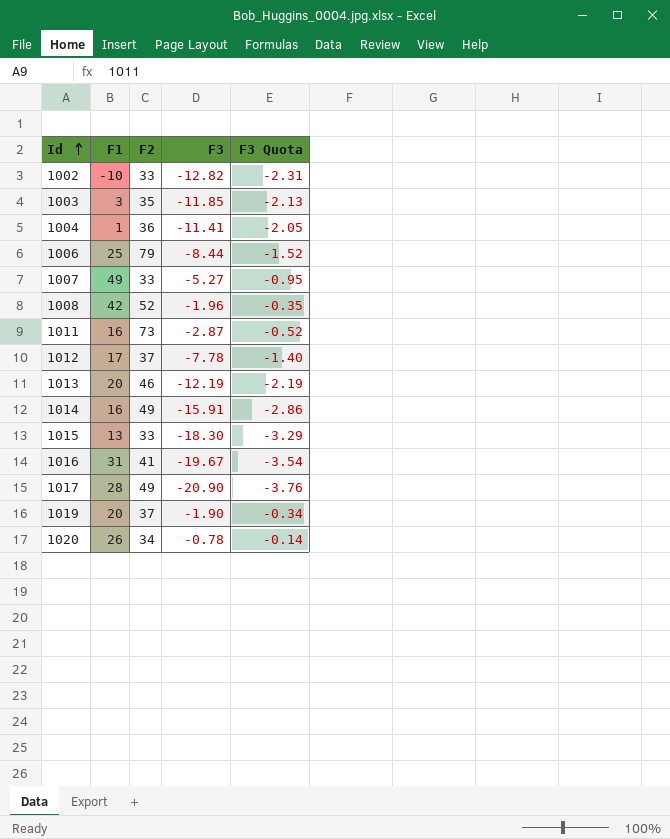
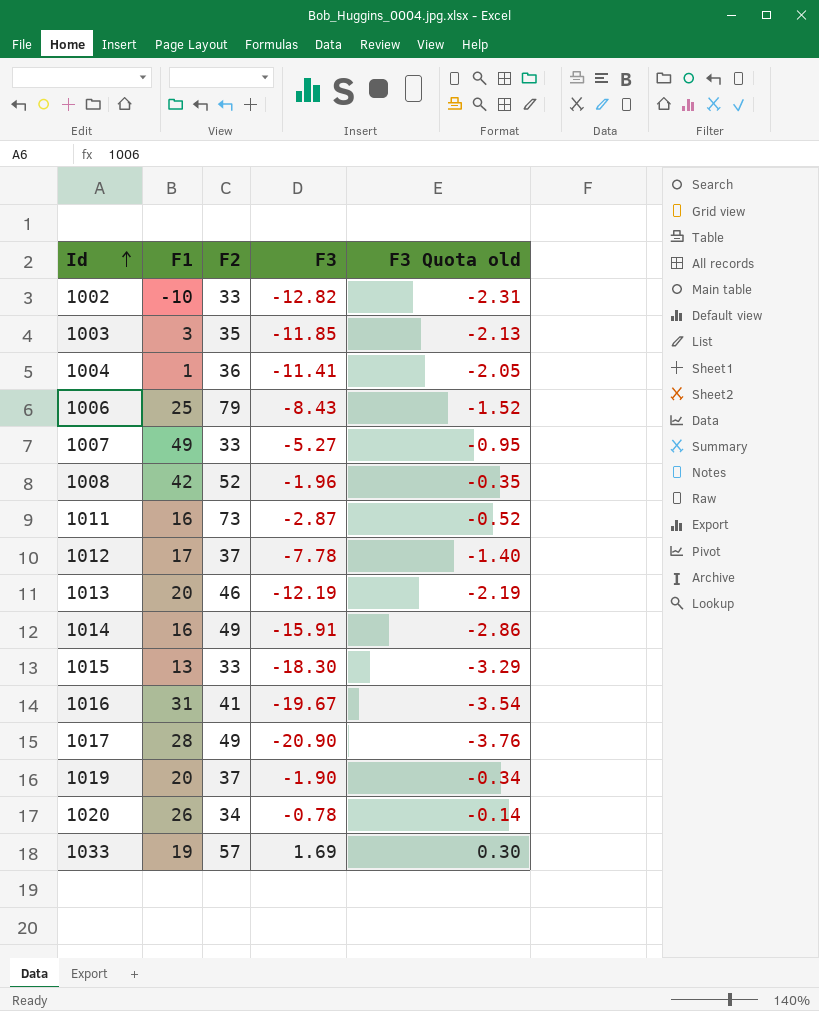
column name: F3 Quota -> F3 Quota old
1006 | F3: -8.44 -> -8.43
row 1033: none -> 19 | 57 | 1.69 | 0.30

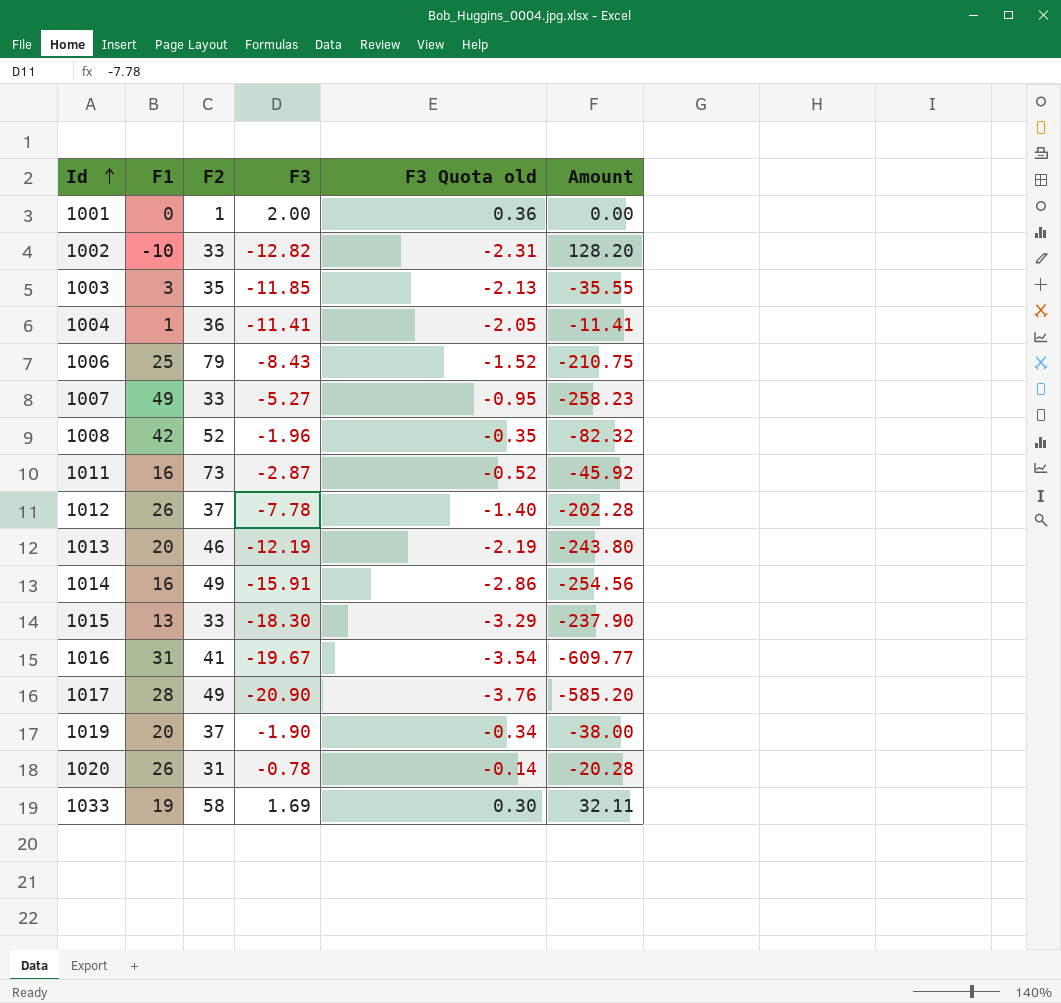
column Amount | formula: none -> [F1] * [F3]
row 1001: none -> 0 | 1 | 2.00 | 0.36 | 0.00
1012 | F1: 17 -> 26
1020 | F2: 34 -> 31
1033 | F2: 57 -> 58

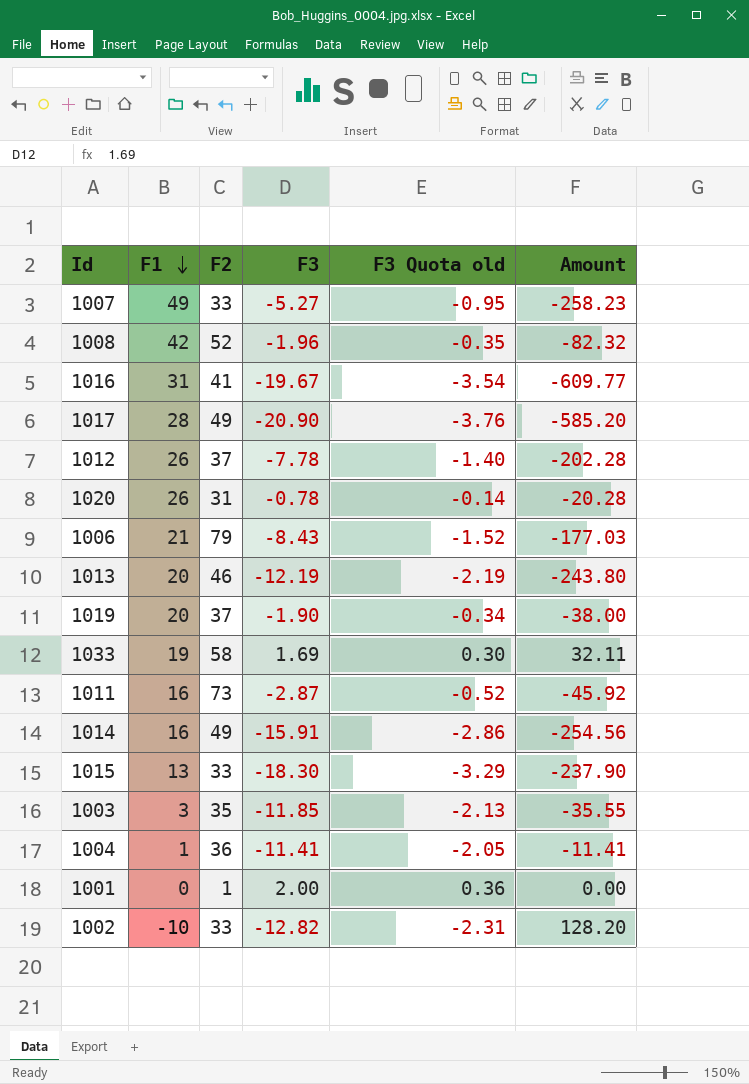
row order: Id ascending -> F1 descending
1006 | F1: 25 -> 21
1006 | Amount: -210.75 -> -177.03

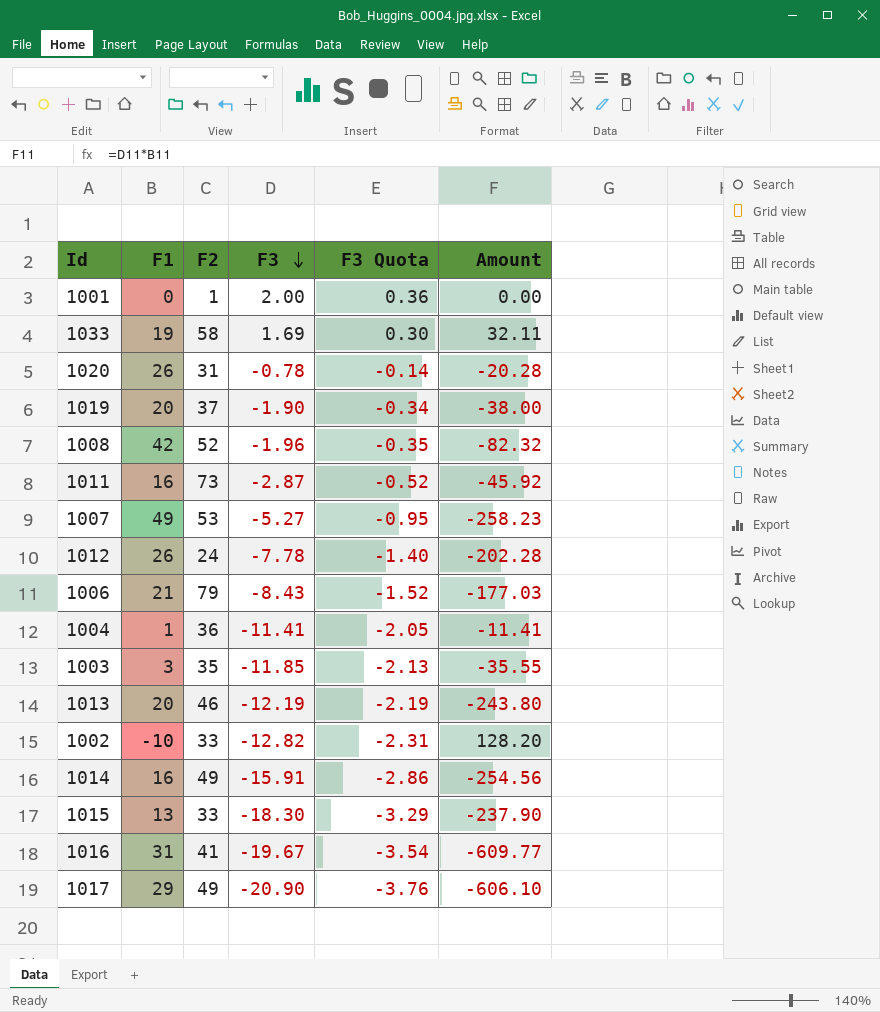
row order: F1 descending -> F3 descending
column name: F3 Quota old -> F3 Quota
1007 | F2: 33 -> 53
1012 | F2: 37 -> 24
1017 | F1: 28 -> 29
1017 | Amount: -585.20 -> -606.10

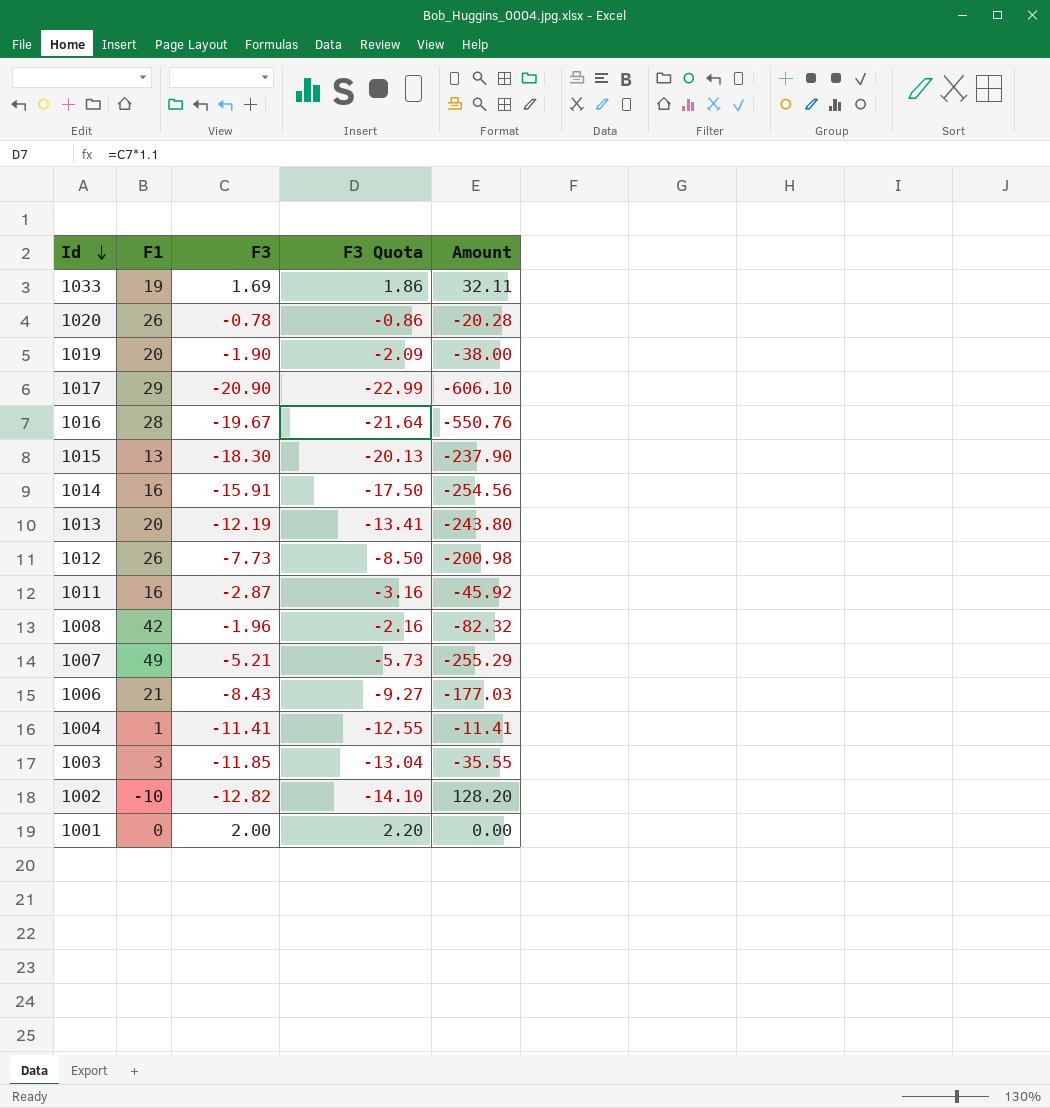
row order: F3 descending -> Id descending
column F2 | position: 3 -> none
column F3 Quota | formula: [F3] * 0.18 -> [F3] * 1.1
1016 | F1: 31 -> 28
1016 | Amount: -609.77 -> -550.76
1012 | F3: -7.78 -> -7.73
1012 | Amount: -202.28 -> -200.98
1007 | F3: -5.27 -> -5.21
1007 | Amount: -258.23 -> -255.29

